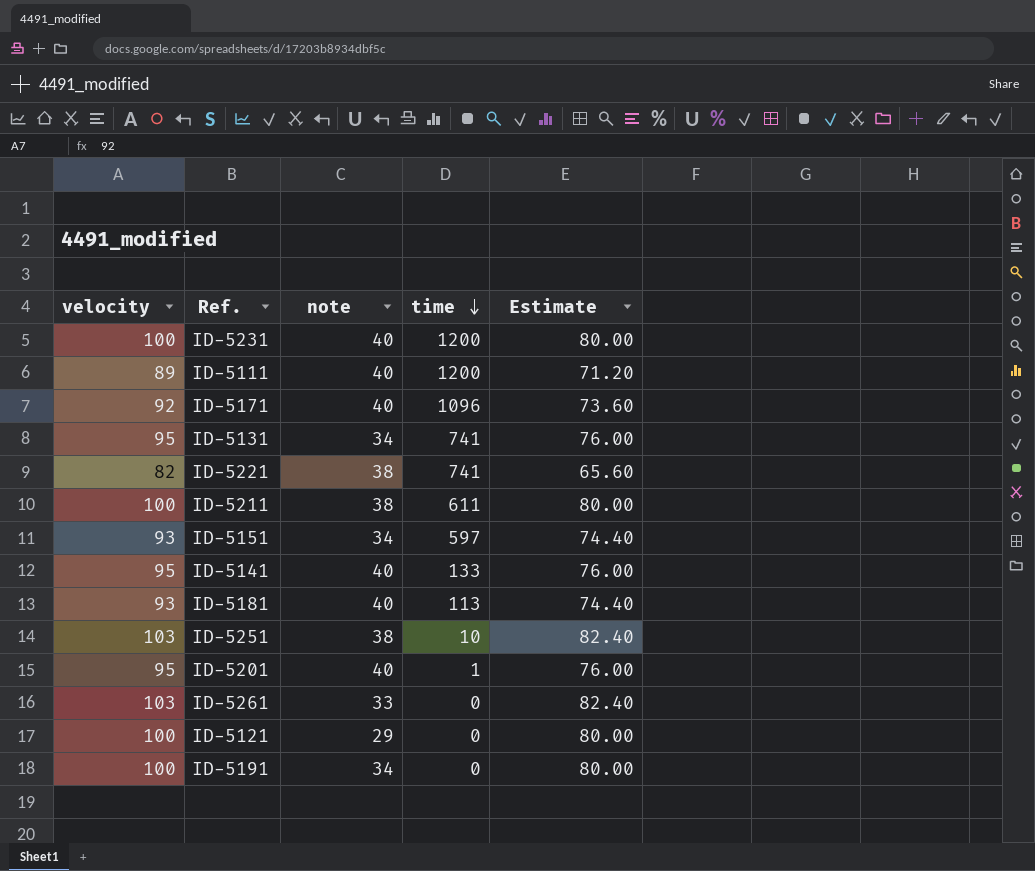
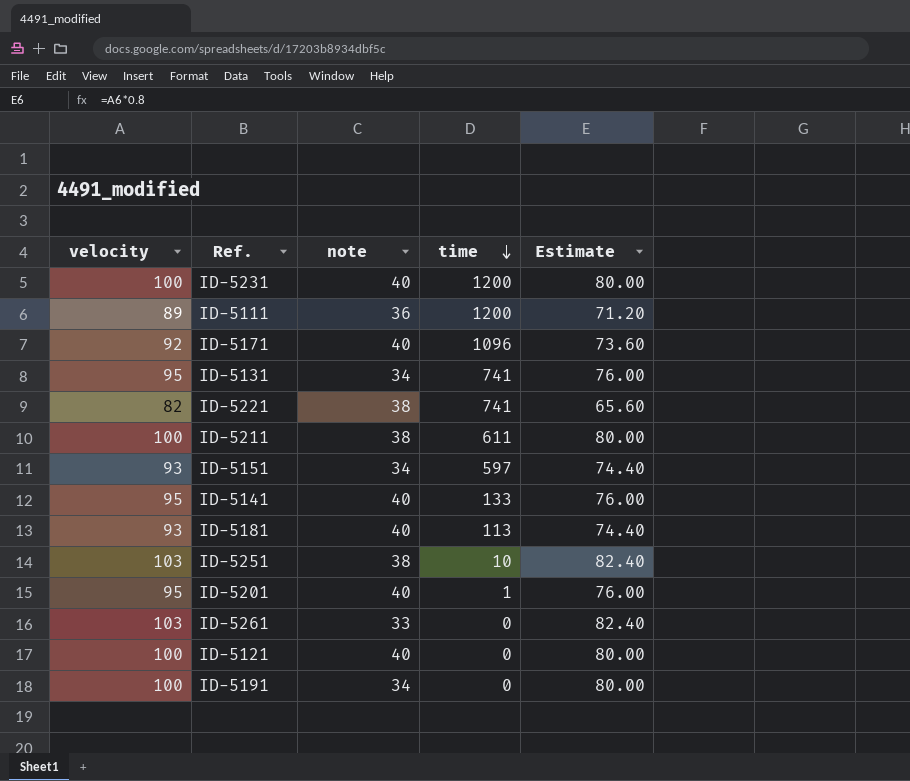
ID-5111 | note: 40 -> 36
ID-5121 | note: 29 -> 40

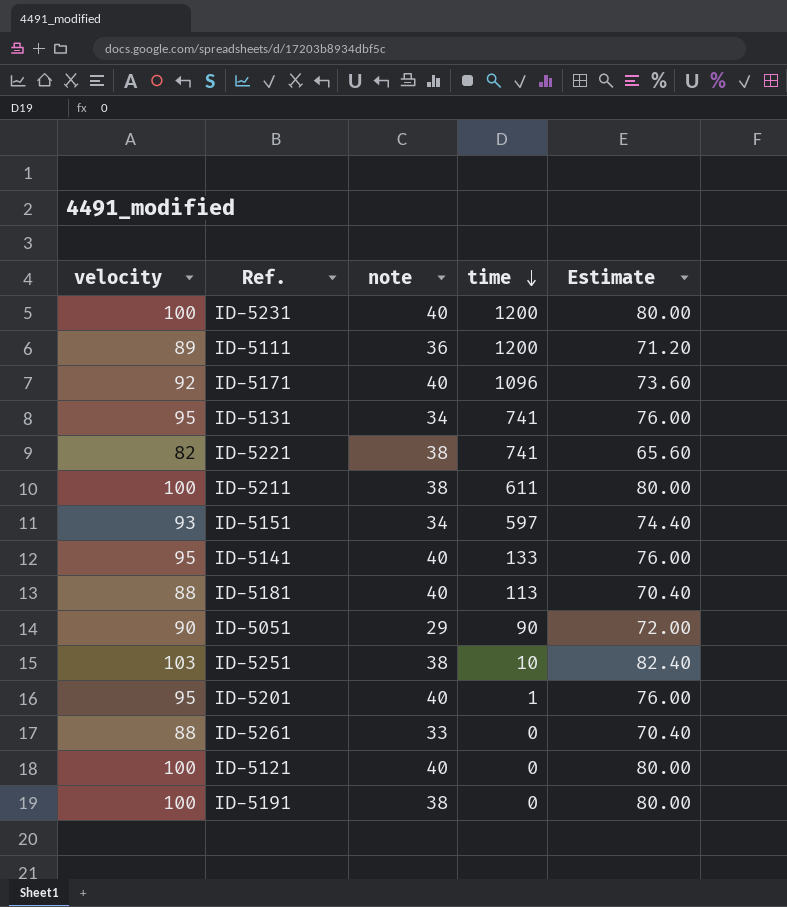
ID-5181 | velocity: 93 -> 88
ID-5181 | Estimate: 74.40 -> 70.40
row ID-5051: none -> 90 | 29 | 90 | 72.00
ID-5261 | velocity: 103 -> 88
ID-5261 | Estimate: 82.40 -> 70.40
ID-5191 | note: 34 -> 38

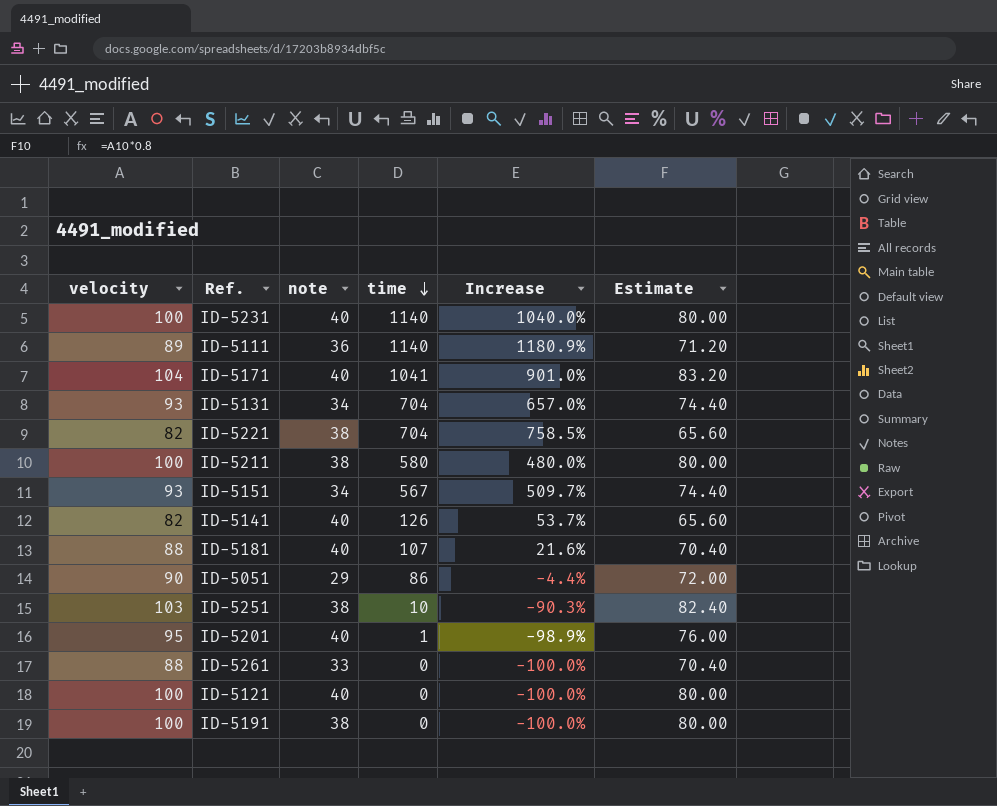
column Increase | formula: none -> ([time] - [velocity]) / [velocity]
ID-5231 | time: 1200 -> 1140
ID-5111 | time: 1200 -> 1140
ID-5171 | velocity: 92 -> 104
ID-5171 | time: 1096 -> 1041
ID-5171 | Estimate: 73.60 -> 83.20
ID-5131 | velocity: 95 -> 93
ID-5131 | time: 741 -> 704
ID-5131 | Estimate: 76.00 -> 74.40
ID-5221 | time: 741 -> 704
ID-5211 | time: 611 -> 580
ID-5151 | time: 597 -> 567
ID-5141 | velocity: 95 -> 82
ID-5141 | time: 133 -> 126
ID-5141 | Estimate: 76.00 -> 65.60
ID-5181 | time: 113 -> 107
ID-5051 | time: 90 -> 86

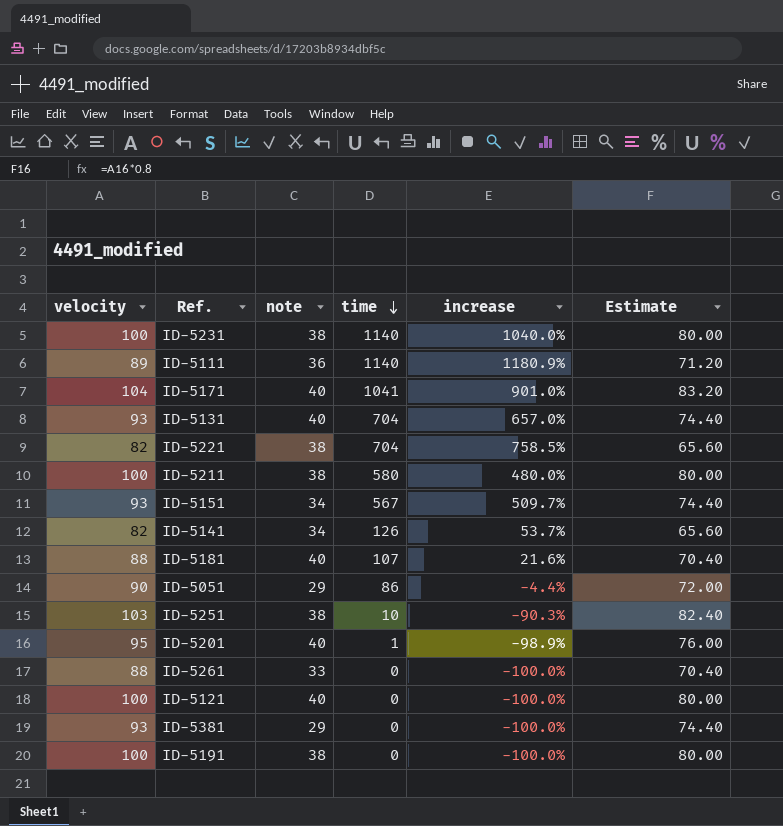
column name: Increase -> increase
ID-5231 | note: 40 -> 38
ID-5131 | note: 34 -> 40
ID-5141 | note: 40 -> 34
row ID-5381: none -> 93 | 29 | 0 | -100.0% | 74.40

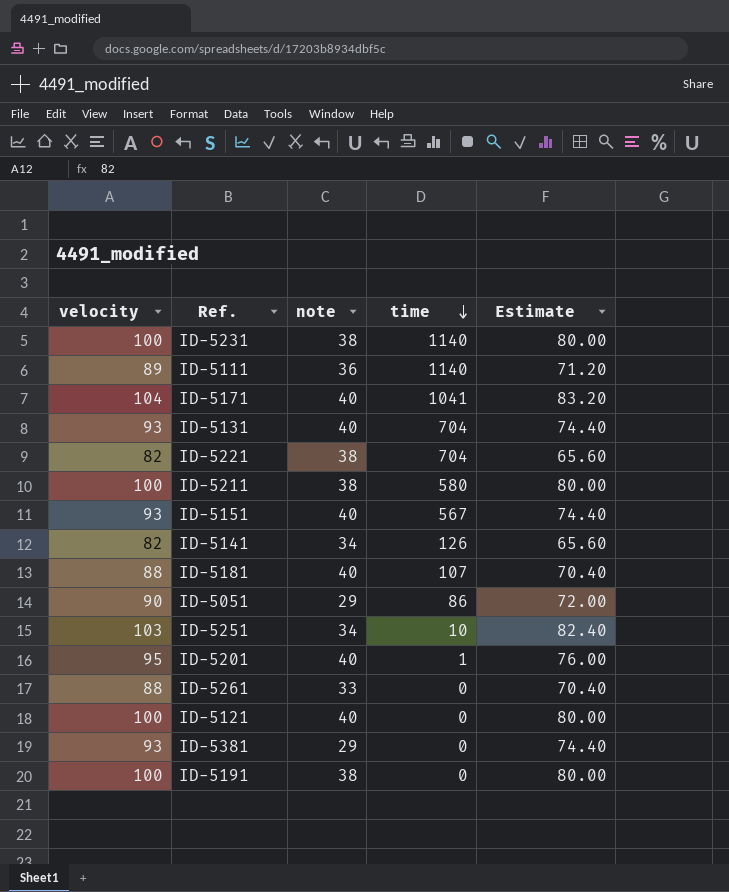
column increase | formula: ([time] - [velocity]) / [velocity] -> none
ID-5151 | note: 34 -> 40
ID-5251 | note: 38 -> 34

